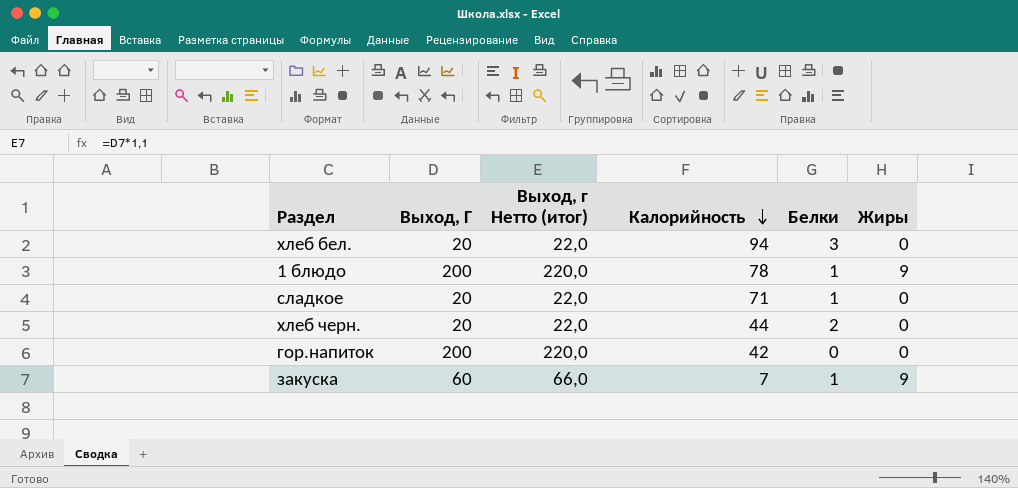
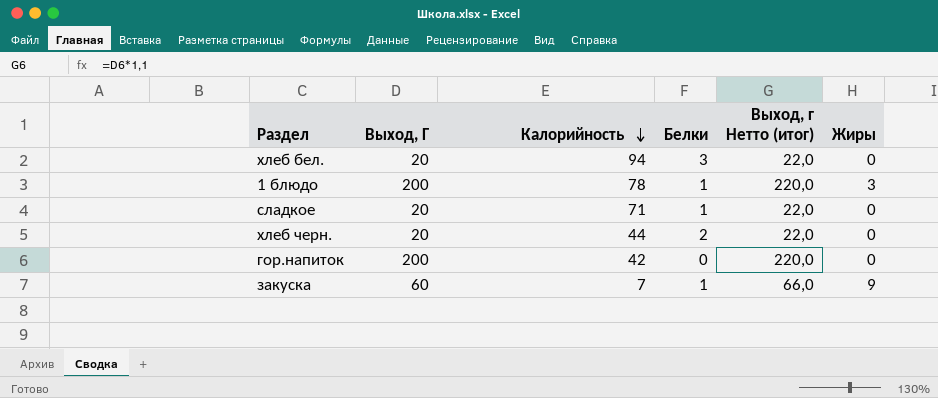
column Выход, г Нетто (итог) | position: 3 -> 5
1 блюдо | Жиры: 9 -> 3

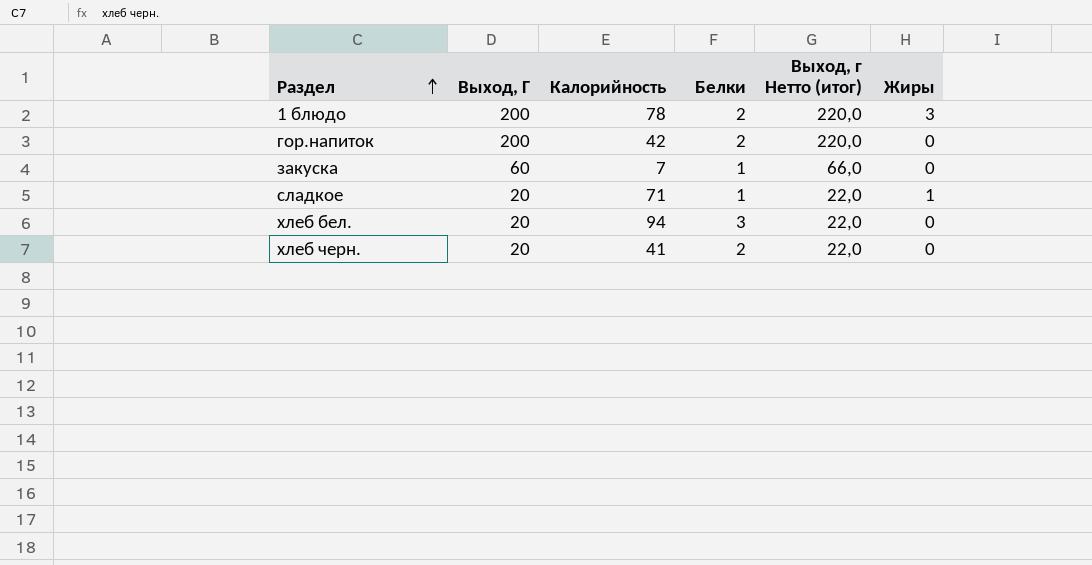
row order: Калорийность descending -> Раздел ascending
1 блюдо | Белки: 1 -> 2
гор.напиток | Белки: 0 -> 2
закуска | Жиры: 9 -> 0
сладкое | Жиры: 0 -> 1
хлеб черн. | Калорийность: 44 -> 41

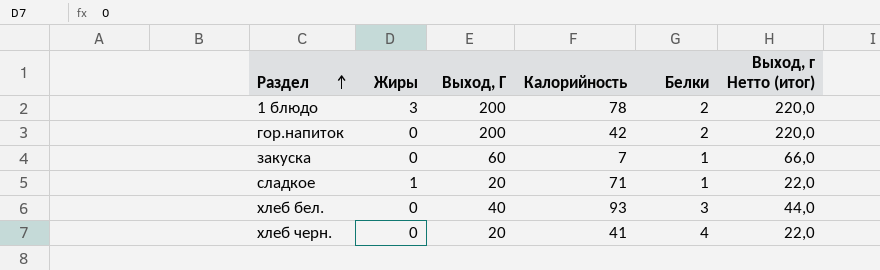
column Жиры | position: 6 -> 2
хлеб бел. | Выход, Г: 20 -> 40
хлеб бел. | Калорийность: 94 -> 93
хлеб бел. | Выход, г Нетто (итог): 22,0 -> 44,0
хлеб черн. | Белки: 2 -> 4

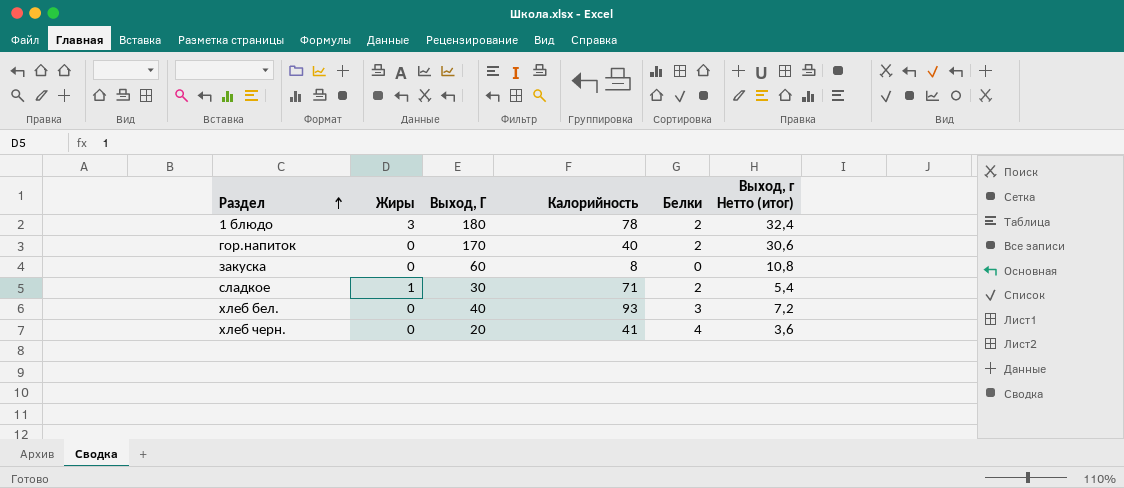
column Выход, г Нетто (итог) | formula: [Выход, Г] * 1,1 -> [Выход, Г] * 0,18
1 блюдо | Выход, Г: 200 -> 180
гор.напиток | Выход, Г: 200 -> 170
гор.напиток | Калорийность: 42 -> 40
закуска | Калорийность: 7 -> 8
закуска | Белки: 1 -> 0
сладкое | Выход, Г: 20 -> 30
сладкое | Белки: 1 -> 2

